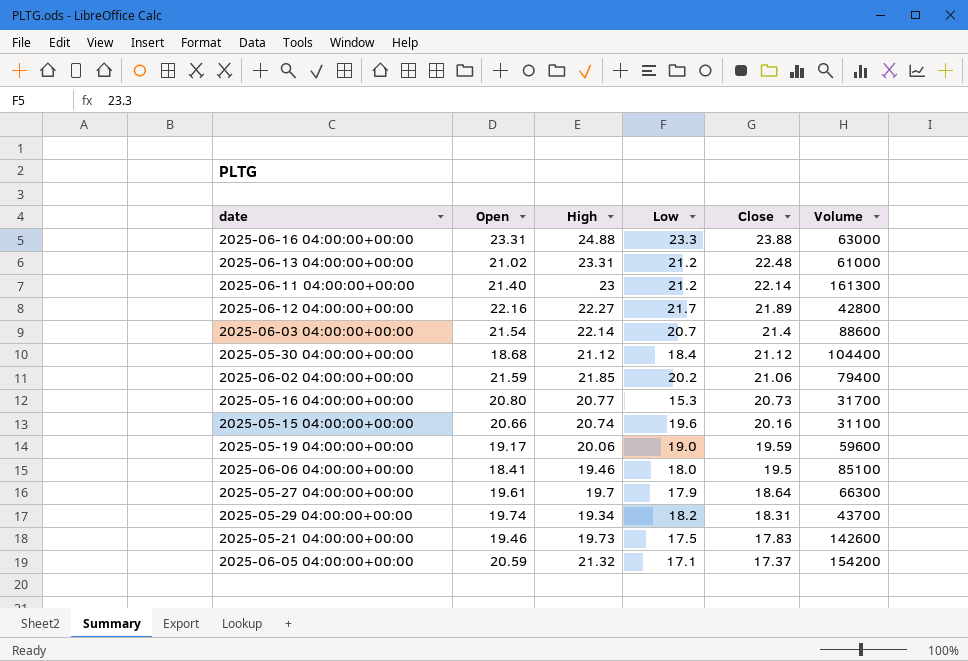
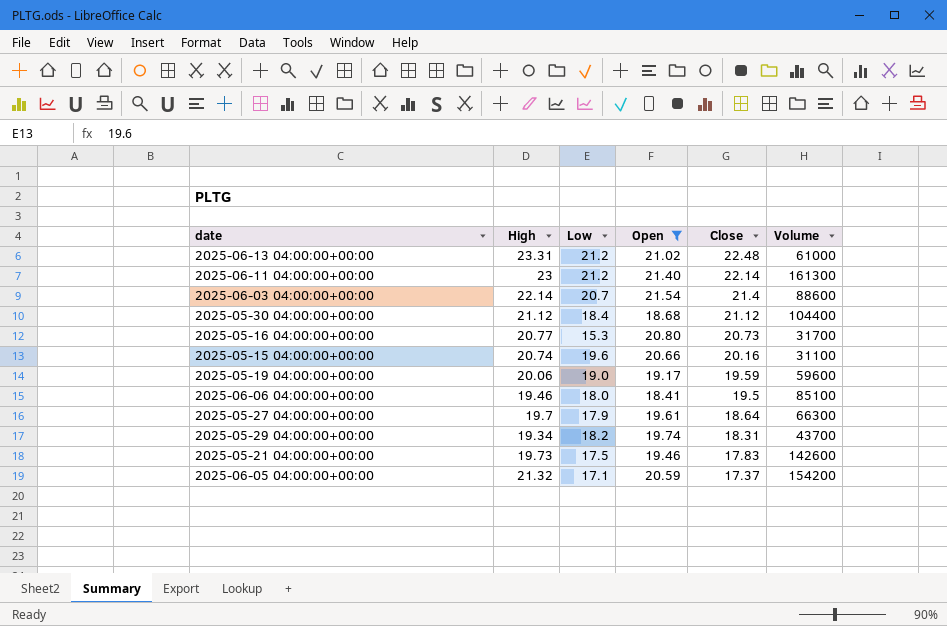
filter: none -> Open <= 21.54
column Open | position: 2 -> 4

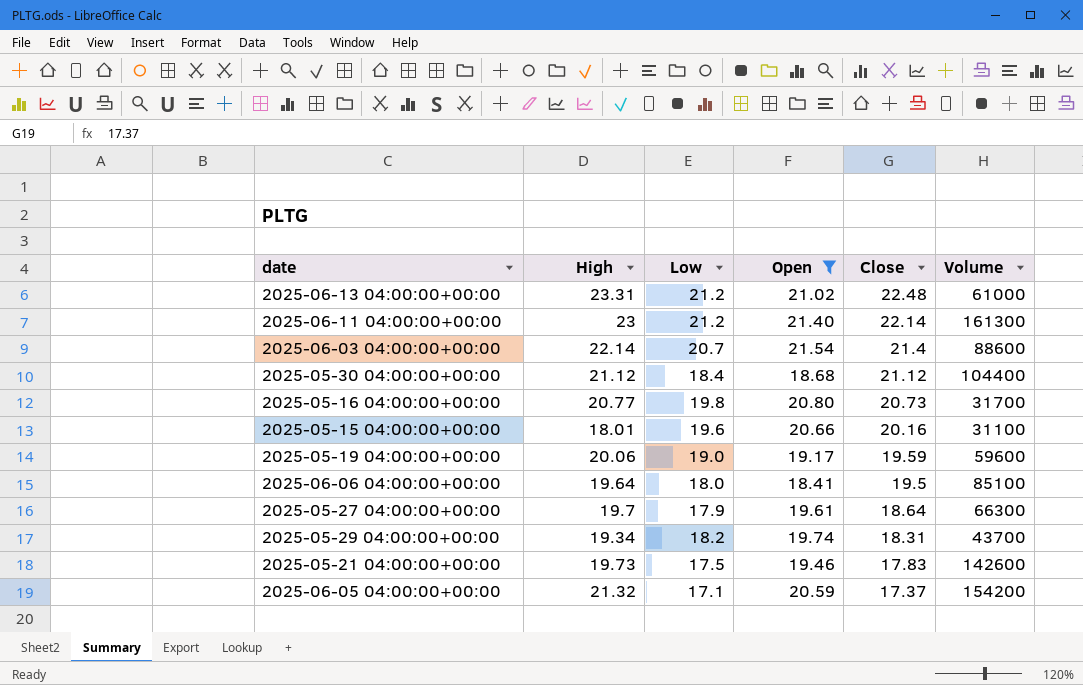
2025-05-16 04:00:00+00:00 | Low: 15.3 -> 19.8
2025-05-15 04:00:00+00:00 | High: 20.74 -> 18.01
2025-06-06 04:00:00+00:00 | High: 19.46 -> 19.64

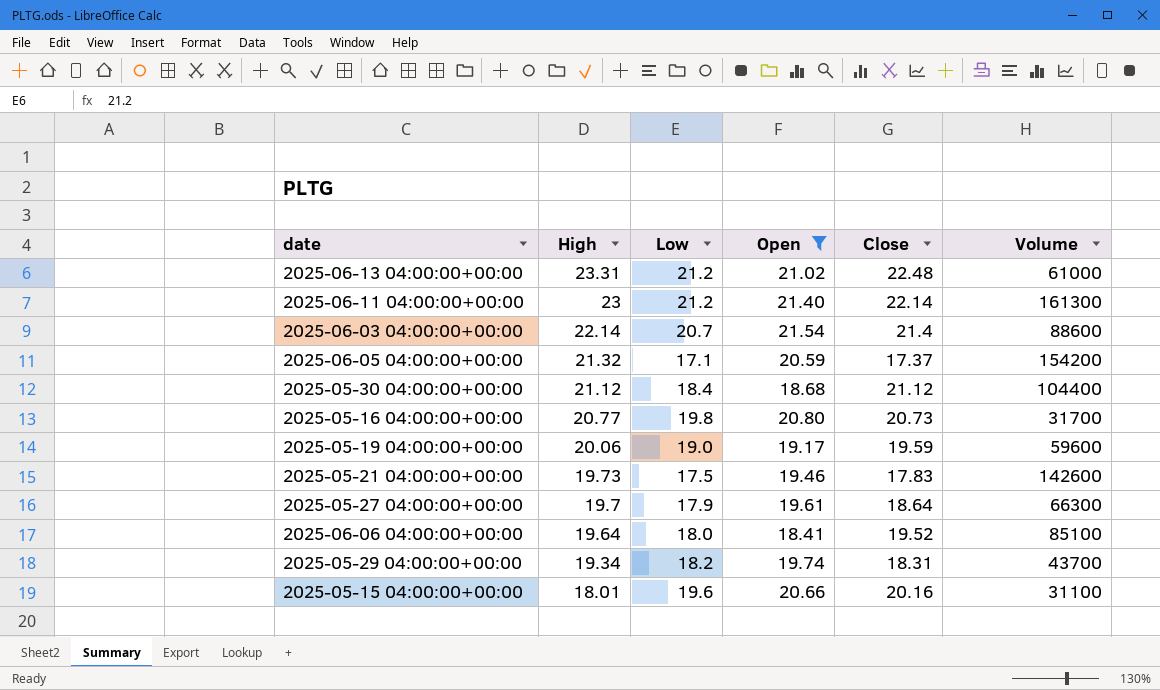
row order: Close descending -> High descending
2025-06-06 04:00:00+00:00 | Close: 19.5 -> 19.52

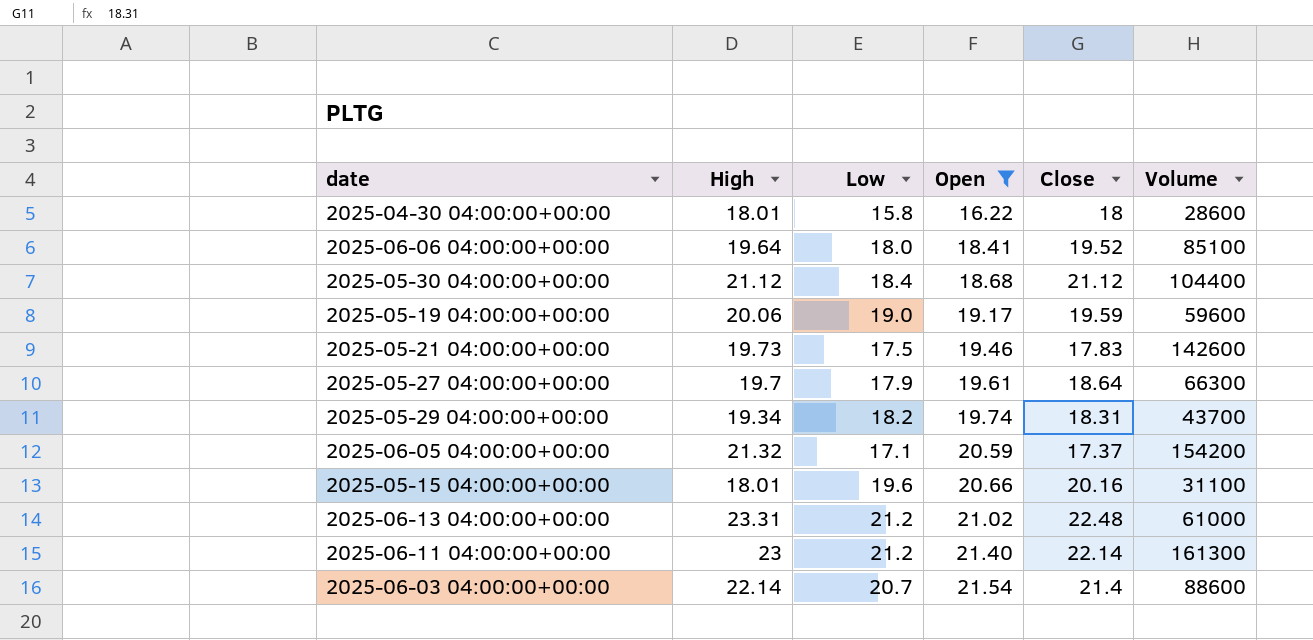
row order: High descending -> Open ascending
row 2025-05-16 04:00:00+00:00: 20.77 | 19.8 | 20.80 | 20.73 | 31700 -> none
row 2025-04-30 04:00:00+00:00: none -> 18.01 | 15.8 | 16.22 | 18 | 28600

